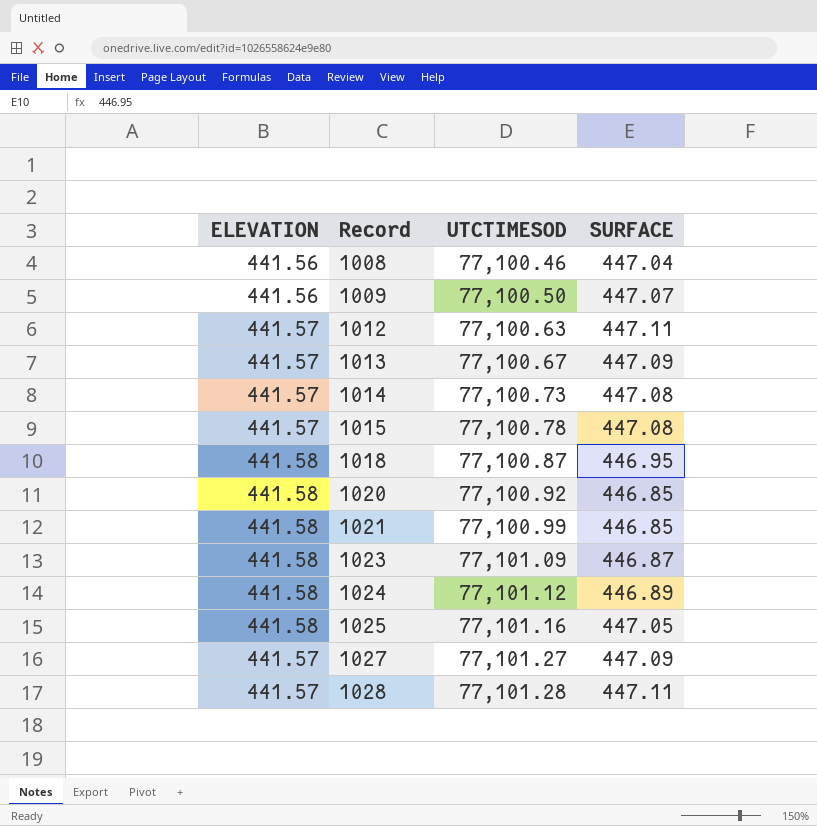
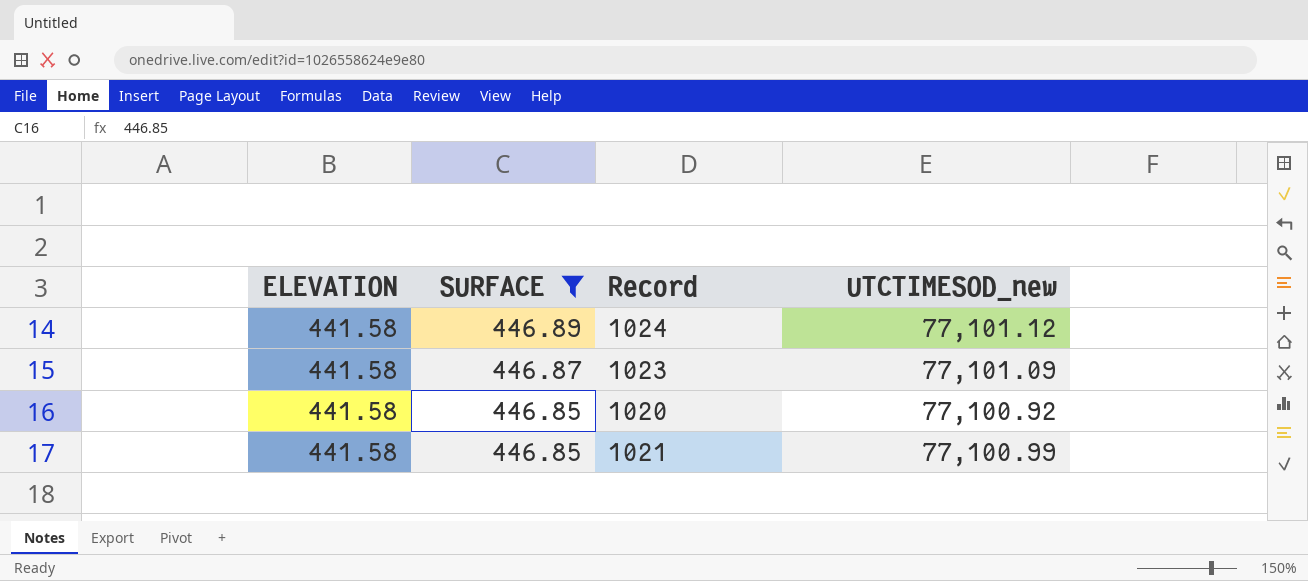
filter: none -> SURFACE <= 446.89
row order: Record ascending -> SURFACE descending
column SURFACE | position: 4 -> 2
column name: UTCTIMESOD -> UTCTIMESOD_new

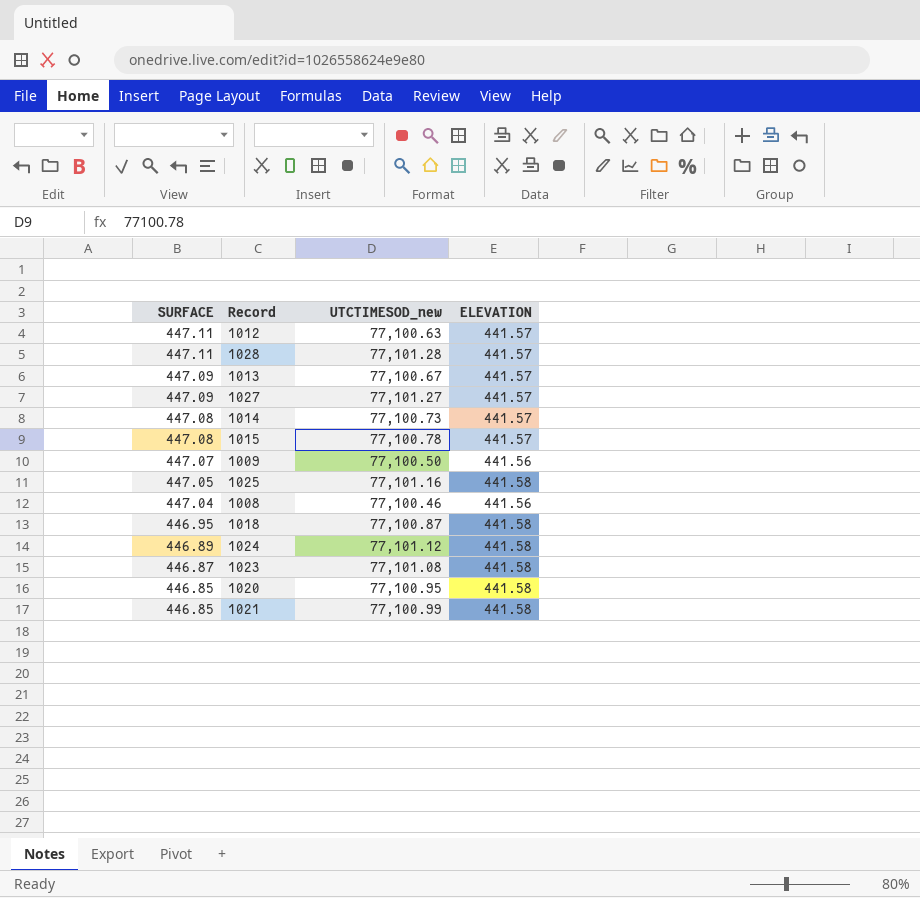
filter: SURFACE <= 446.89 -> none
column ELEVATION | position: 1 -> 4
1023 | UTCTIMESOD_new: 77,101.09 -> 77,101.08
1020 | UTCTIMESOD_new: 77,100.92 -> 77,100.95

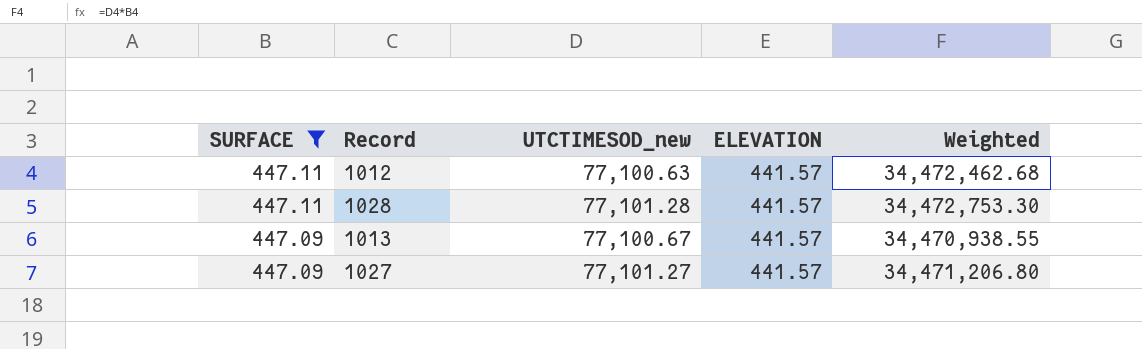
filter: none -> SURFACE >= 447.09
column Weighted | formula: none -> [SURFACE] * [UTCTIMESOD_new]

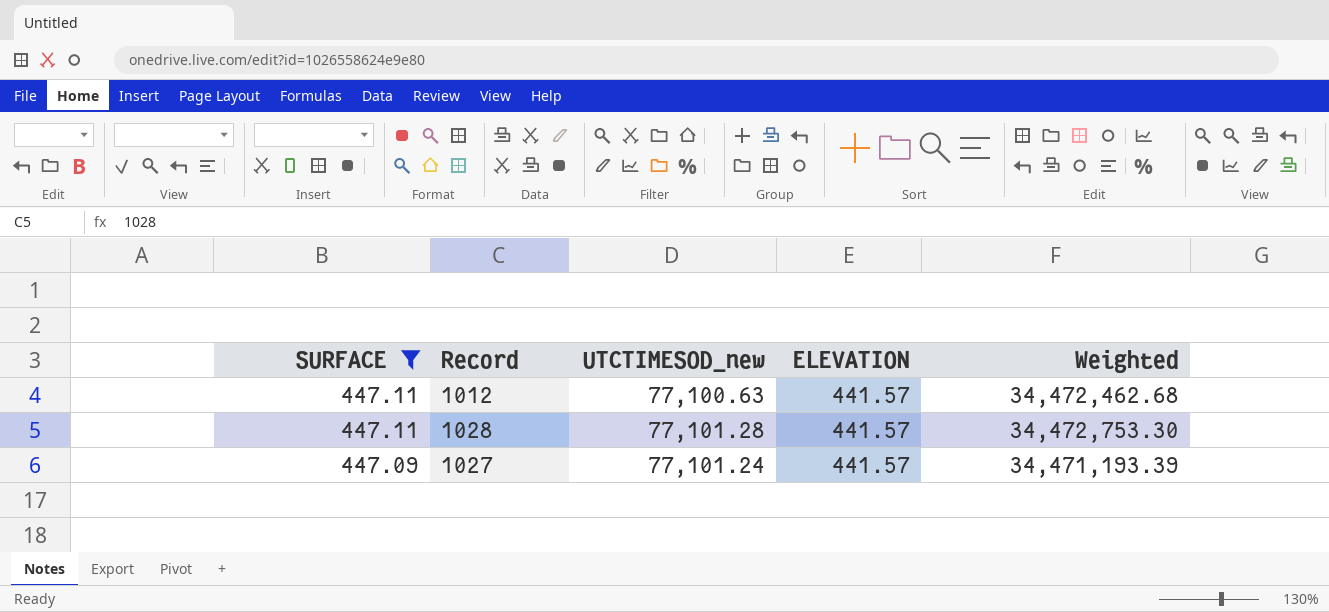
row 1013: 447.09 | 77,100.67 | 441.57 | 34,470,938.55 -> none
1027 | UTCTIMESOD_new: 77,101.27 -> 77,101.24
1027 | Weighted: 34,471,206.80 -> 34,471,193.39

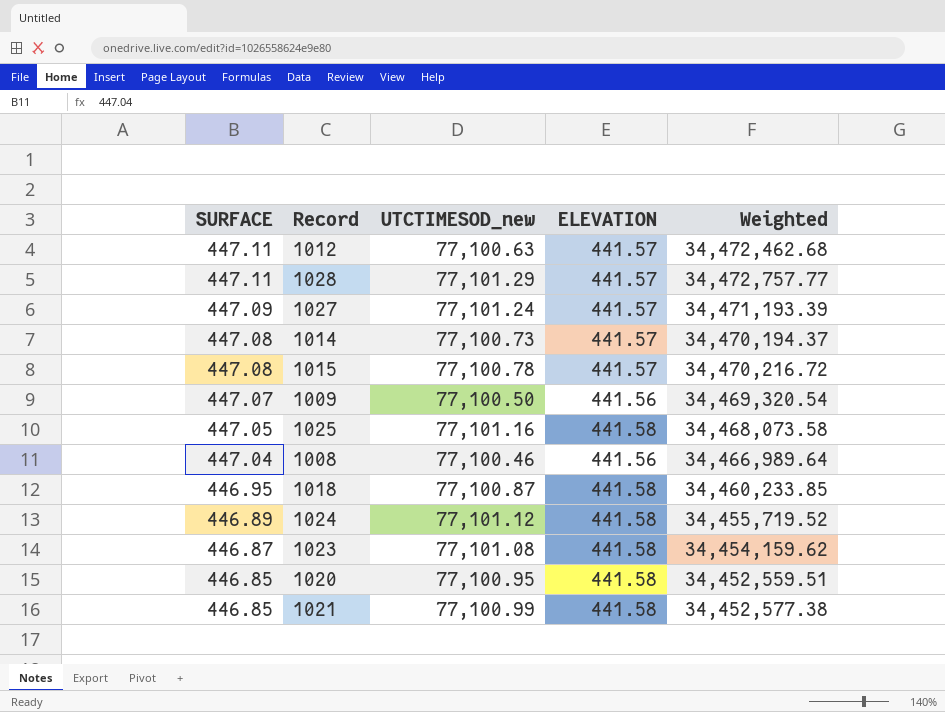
filter: SURFACE >= 447.09 -> none
1028 | UTCTIMESOD_new: 77,101.28 -> 77,101.29
1028 | Weighted: 34,472,753.30 -> 34,472,757.77

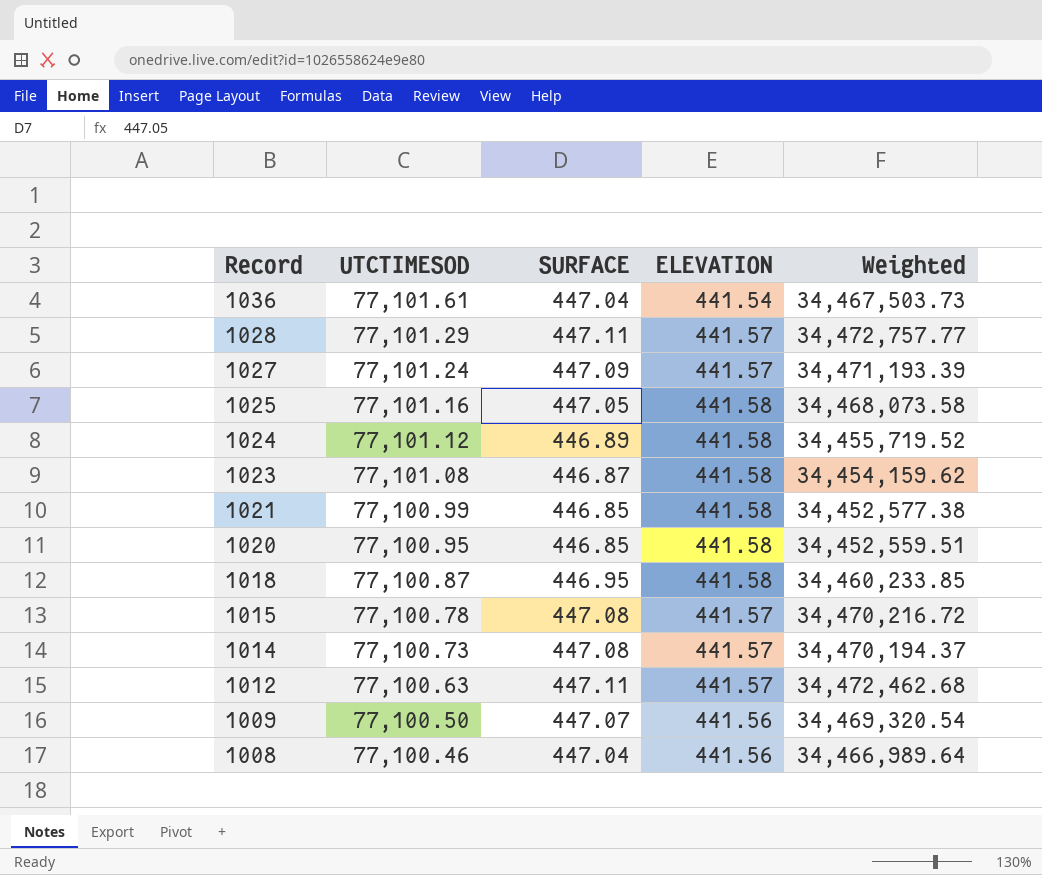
row order: SURFACE descending -> Record descending
column name: UTCTIMESOD_new -> UTCTIMESOD
column SURFACE | position: 1 -> 3
row 1036: none -> 77,101.61 | 447.04 | 441.54 | 34,467,503.73

